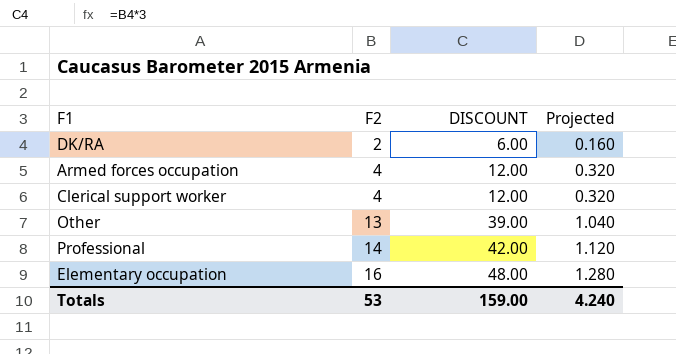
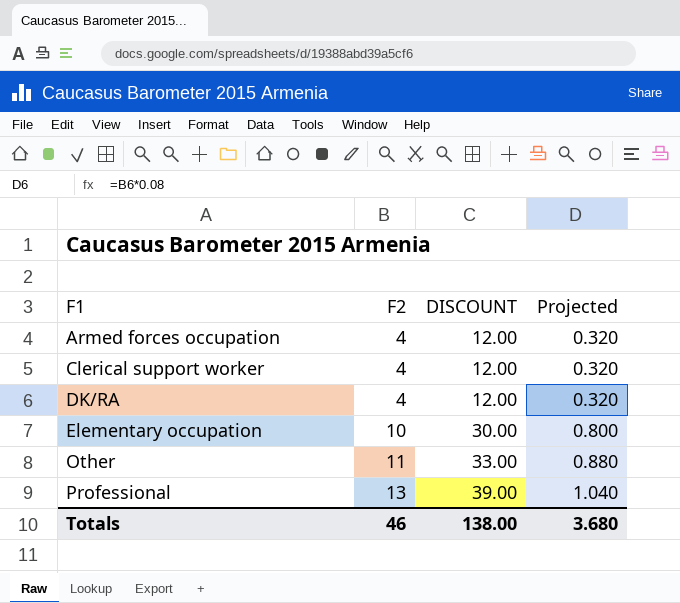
row order: F2 ascending -> F1 ascending
DK/RA | F2: 2 -> 4
DK/RA | DISCOUNT: 6.00 -> 12.00
DK/RA | Projected: 0.160 -> 0.320
Elementary occupation | F2: 16 -> 10
Elementary occupation | DISCOUNT: 48.00 -> 30.00
Elementary occupation | Projected: 1.280 -> 0.800
Other | F2: 13 -> 11
Other | DISCOUNT: 39.00 -> 33.00
Other | Projected: 1.040 -> 0.880
Professional | F2: 14 -> 13
Professional | DISCOUNT: 42.00 -> 39.00
Professional | Projected: 1.120 -> 1.040
Totals | F2: 53 -> 46
Totals | DISCOUNT: 159.00 -> 138.00
Totals | Projected: 4.240 -> 3.680

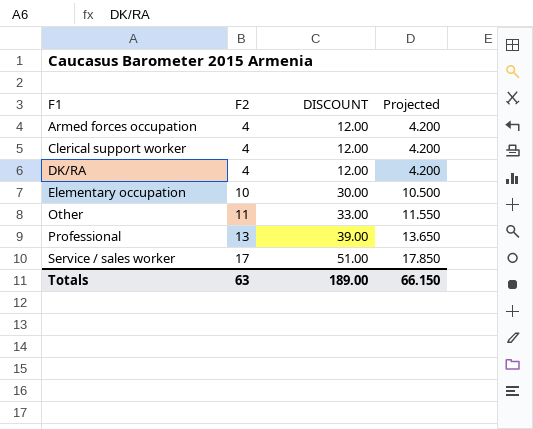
column Projected | formula: [F2] * 0.08 -> [F2] * 1.05
row Service / sales worker: none -> 17 | 51.00 | 17.850
Totals | F2: 46 -> 63
Totals | DISCOUNT: 138.00 -> 189.00
Totals | Projected: 3.680 -> 66.150

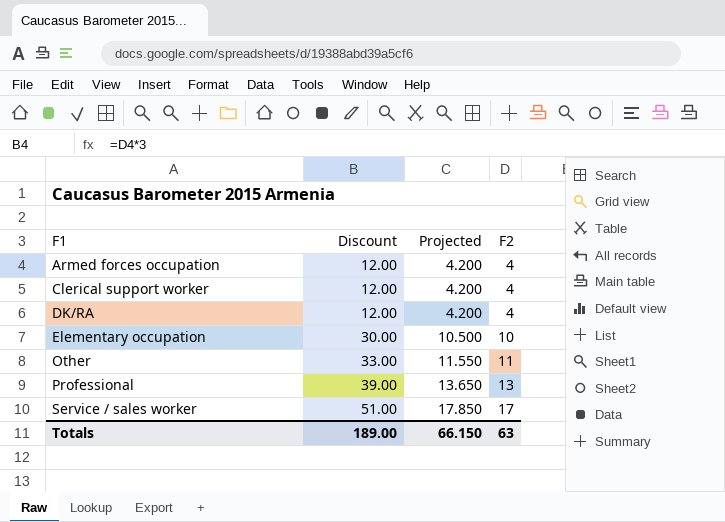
column name: DISCOUNT -> Discount
column F2 | position: 2 -> 4

